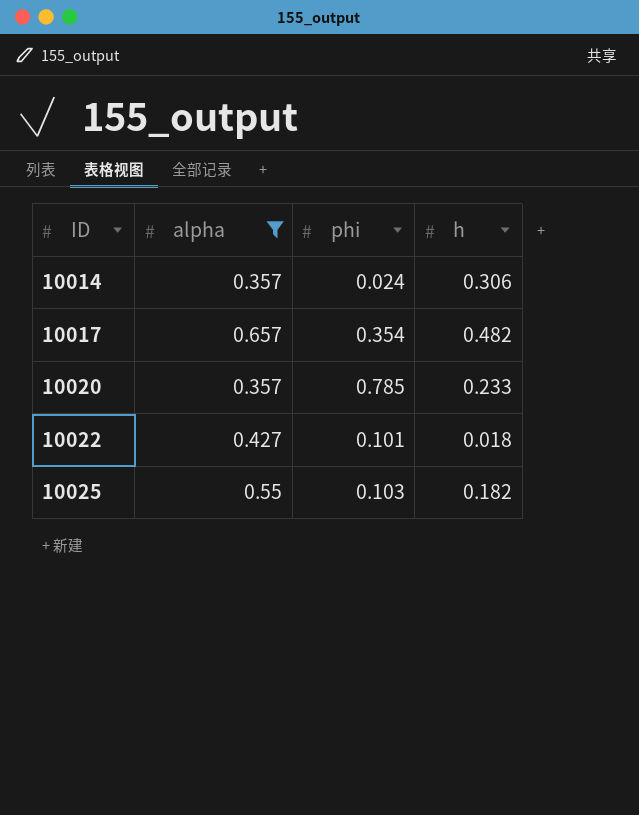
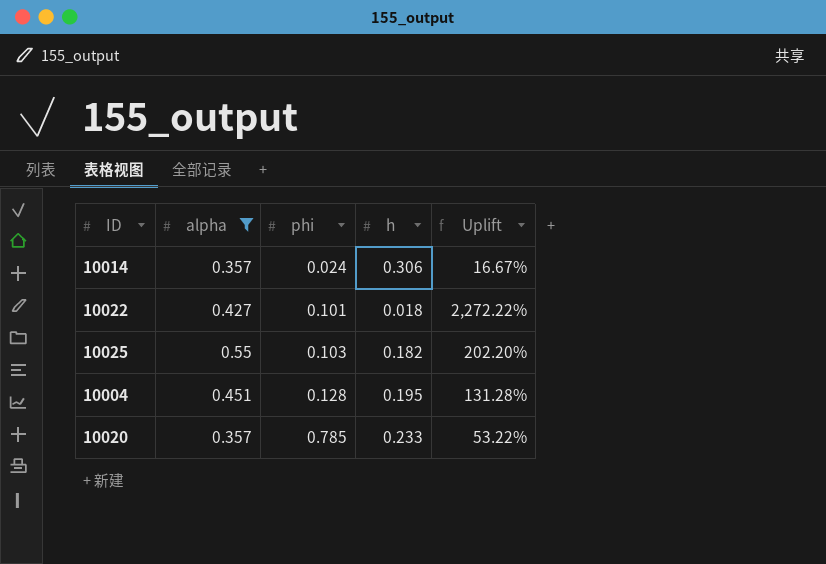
row order: ID ascending -> phi ascending
column Uplift | formula: none -> ([alpha] - [h]) / [h]
row 10017: 0.657 | 0.354 | 0.482 -> none
row 10004: none -> 0.451 | 0.128 | 0.195 | 131.28%

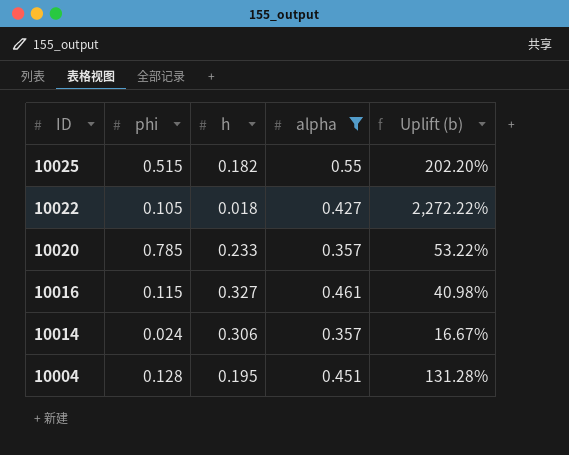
row order: phi ascending -> ID descending
column alpha | position: 2 -> 4
column name: Uplift -> Uplift (b)
10025 | phi: 0.103 -> 0.515
10022 | phi: 0.101 -> 0.105
row 10016: none -> 0.115 | 0.327 | 0.461 | 40.98%

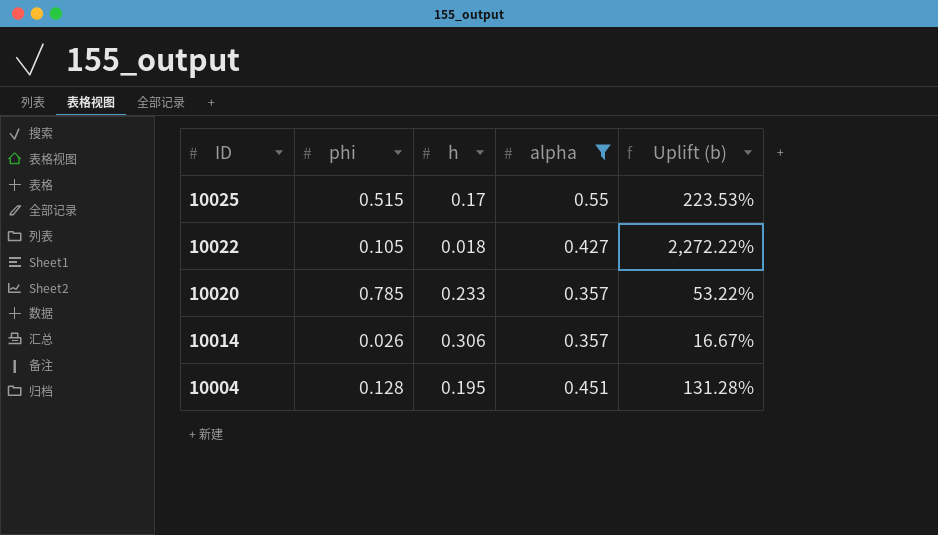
row 10016: 0.115 | 0.327 | 0.461 | 40.98% -> none
10025 | h: 0.182 -> 0.17
10025 | Uplift (b): 202.20% -> 223.53%
10014 | phi: 0.024 -> 0.026

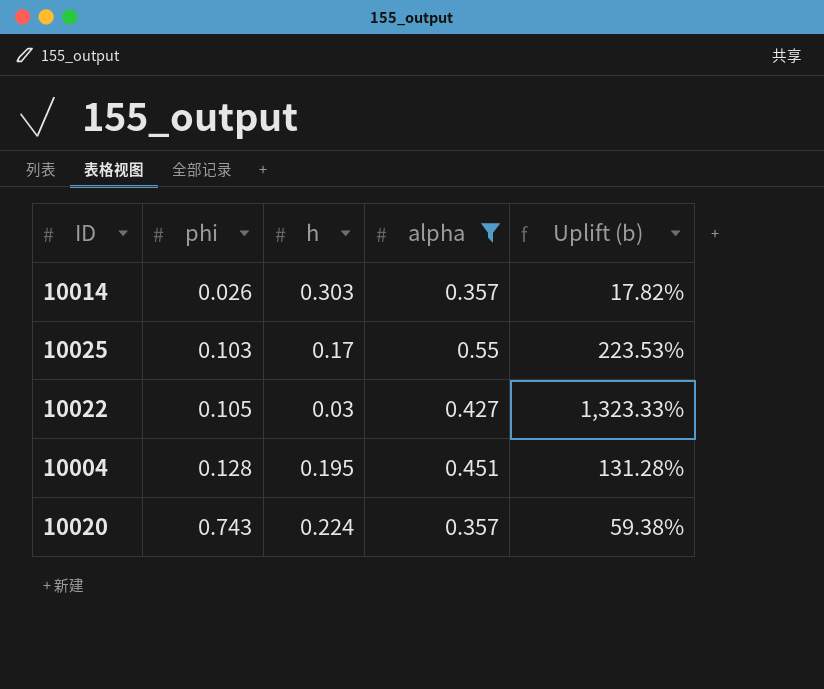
row order: ID descending -> phi ascending
10014 | h: 0.306 -> 0.303
10014 | Uplift (b): 16.67% -> 17.82%
10025 | phi: 0.515 -> 0.103
10022 | h: 0.018 -> 0.03
10022 | Uplift (b): 2,272.22% -> 1,323.33%
10020 | phi: 0.785 -> 0.743
10020 | h: 0.233 -> 0.224
10020 | Uplift (b): 53.22% -> 59.38%

